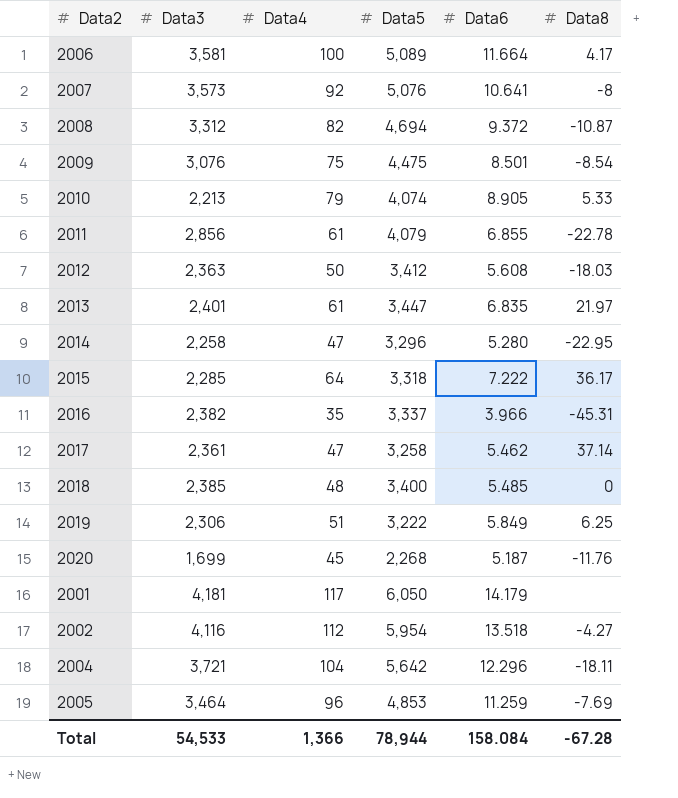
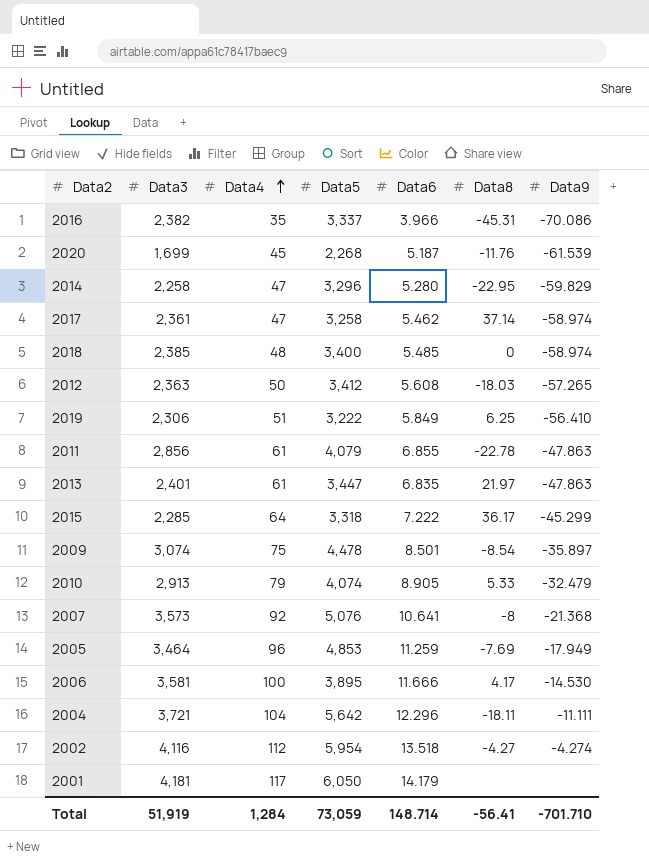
row order: none -> Data4 ascending
column Data9 | position: none -> 7
row 2008: 3,312 | 82 | 4,694 | 9.372 | -10.87 -> none
2009 | Data3: 3,076 -> 3,074
2009 | Data5: 4,475 -> 4,478
2010 | Data3: 2,213 -> 2,913
2006 | Data5: 5,089 -> 3,895
2006 | Data6: 11.664 -> 11.666
Total | Data3: 54,533 -> 51,919
Total | Data4: 1,366 -> 1,284
Total | Data5: 78,944 -> 73,059
Total | Data6: 158.084 -> 148.714
Total | Data8: -67.28 -> -56.41

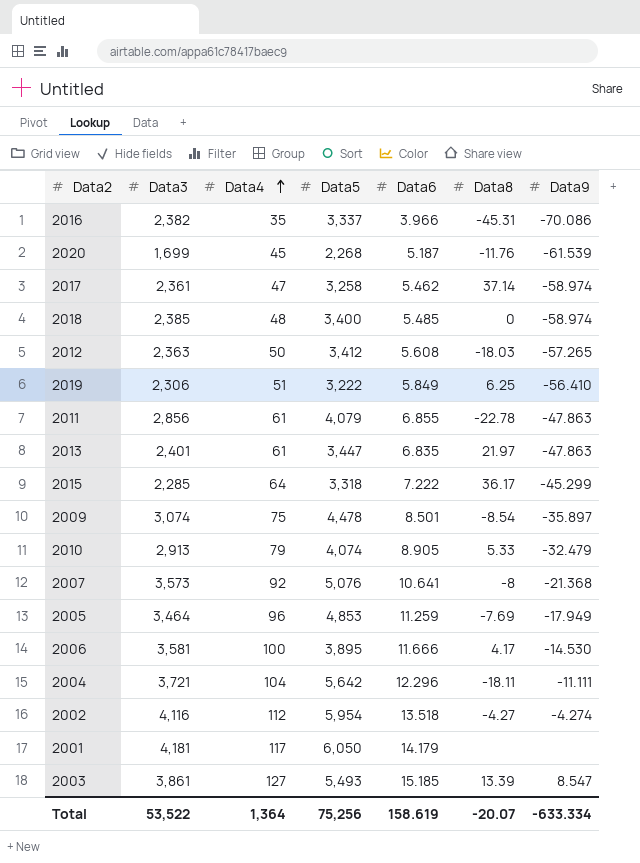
row 2014: 2,258 | 47 | 3,296 | 5.280 | -22.95 | -59.829 -> none
row 2003: none -> 3,861 | 127 | 5,493 | 15.185 | 13.39 | 8.547
Total | Data3: 51,919 -> 53,522
Total | Data4: 1,284 -> 1,364
Total | Data5: 73,059 -> 75,256
Total | Data6: 148.714 -> 158.619
Total | Data8: -56.41 -> -20.07
Total | Data9: -701.710 -> -633.334

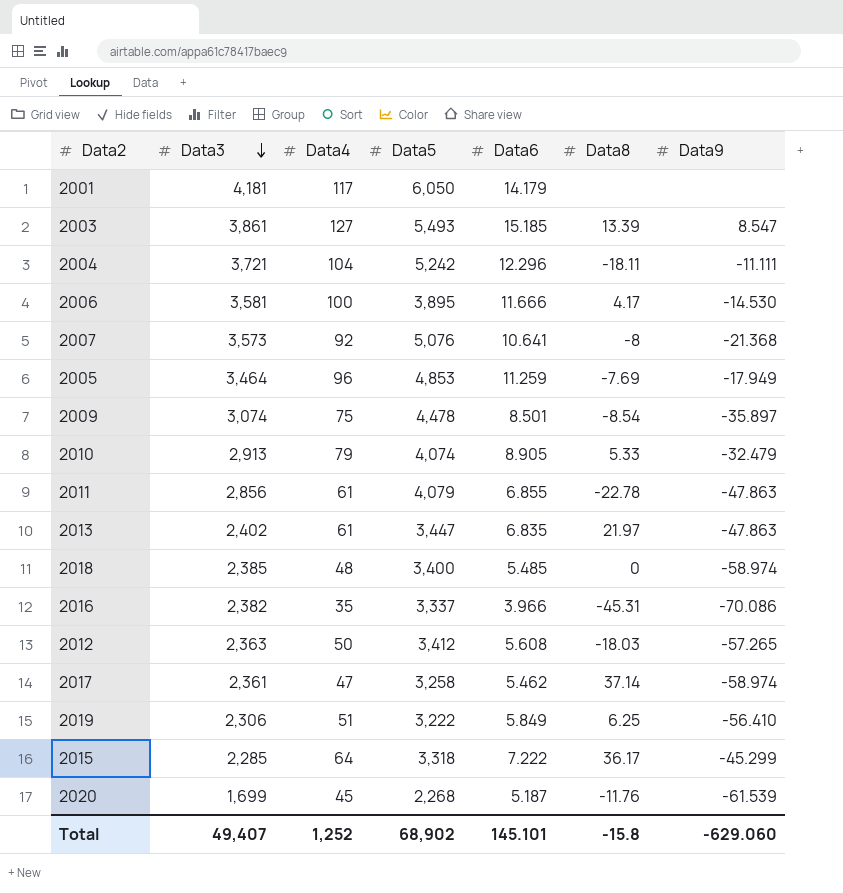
row order: Data4 ascending -> Data3 descending
row 2002: 4,116 | 112 | 5,954 | 13.518 | -4.27 | -4.274 -> none
2004 | Data5: 5,642 -> 5,242
2013 | Data3: 2,401 -> 2,402
Total | Data3: 53,522 -> 49,407
Total | Data4: 1,364 -> 1,252
Total | Data5: 75,256 -> 68,902
Total | Data6: 158.619 -> 145.101
Total | Data8: -20.07 -> -15.8
Total | Data9: -633.334 -> -629.060

